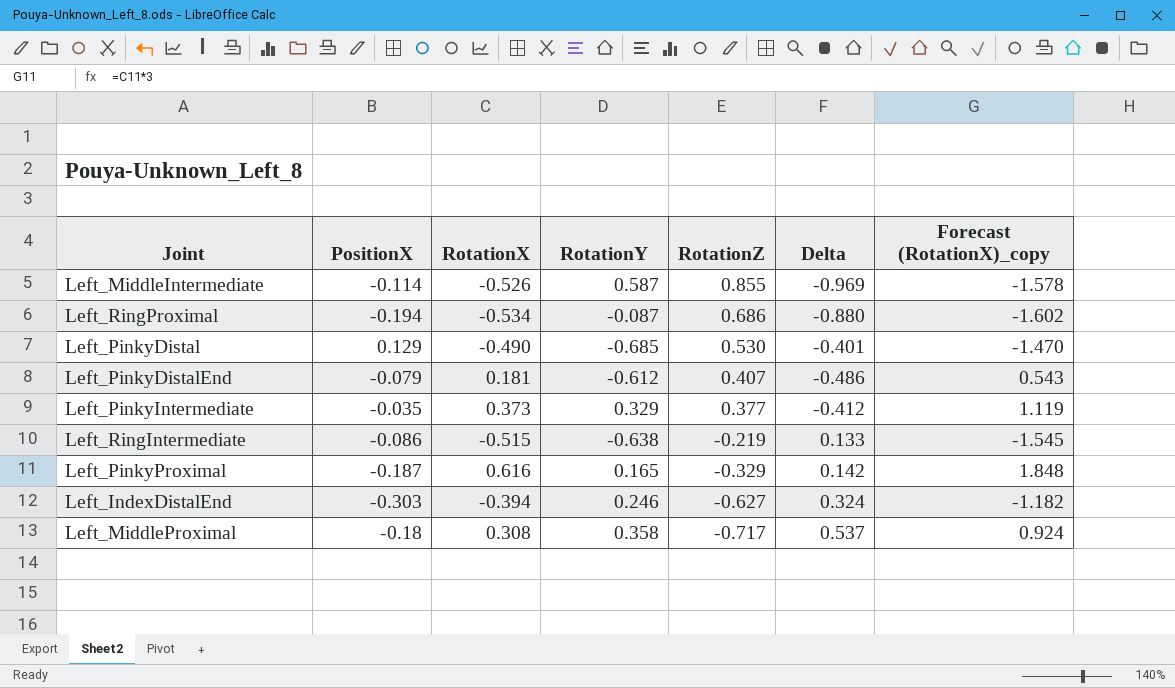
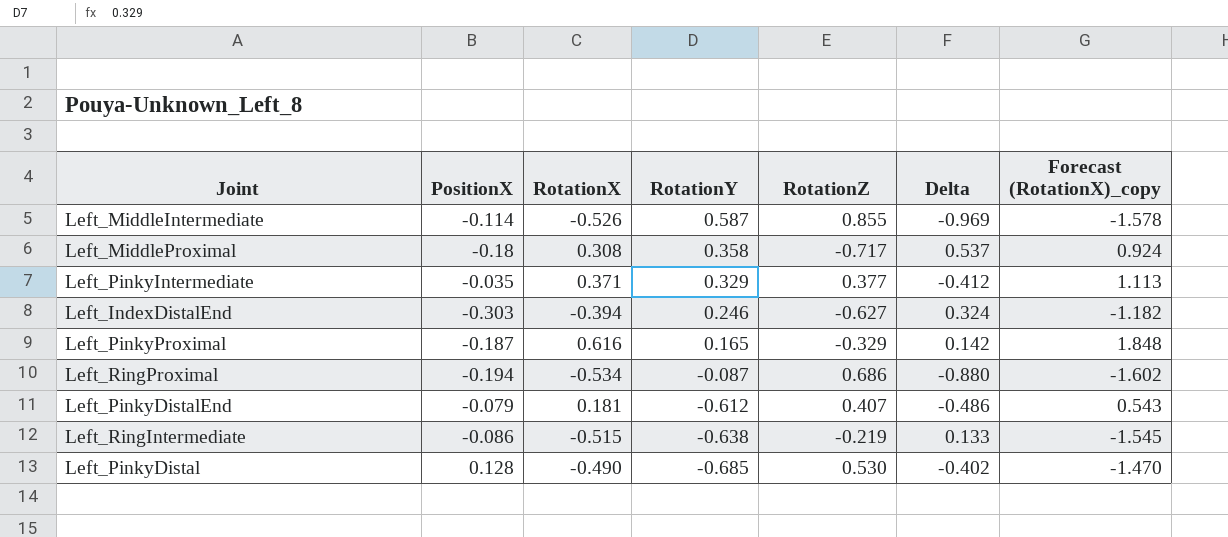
row order: RotationZ descending -> RotationY descending
Left_PinkyIntermediate | RotationX: 0.373 -> 0.371
Left_PinkyIntermediate | Forecast (RotationX)_copy: 1.119 -> 1.113
Left_PinkyDistal | PositionX: 0.129 -> 0.128
Left_PinkyDistal | Delta: -0.401 -> -0.402

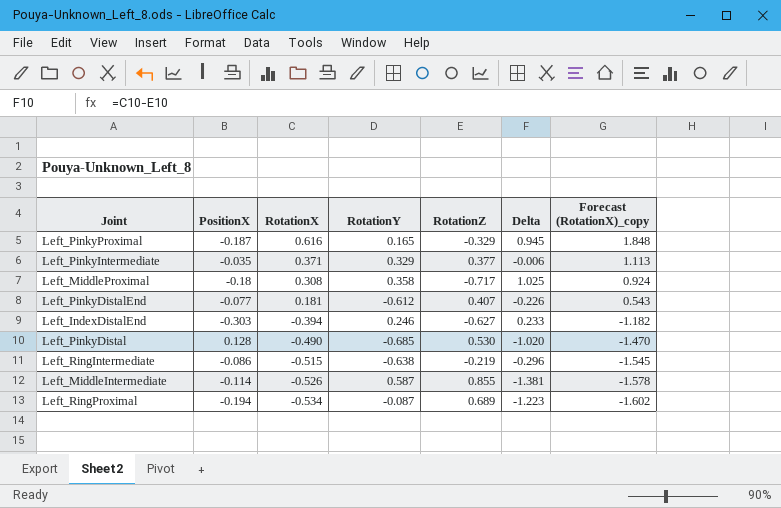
row order: RotationY descending -> RotationX descending
column Delta | formula: [PositionX] - [RotationZ] -> [RotationX] - [RotationZ]
Left_PinkyDistalEnd | PositionX: -0.079 -> -0.077
Left_RingProximal | RotationZ: 0.686 -> 0.689

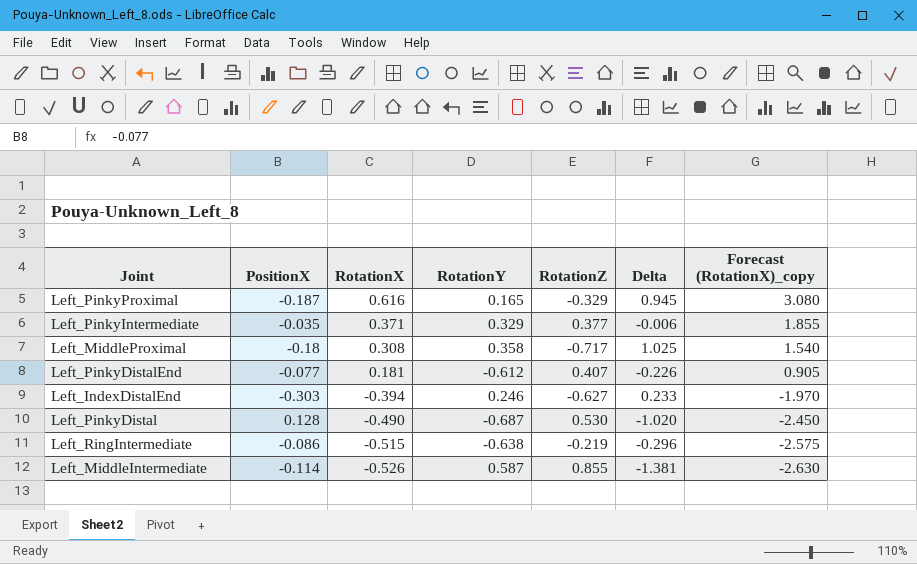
column Forecast (RotationX)_copy | formula: [RotationX] * 3 -> [RotationX] * 5
row Left_RingProximal: -0.194 | -0.534 | -0.087 | 0.689 | -1.223 | -1.602 -> none
Left_PinkyDistal | RotationY: -0.685 -> -0.687

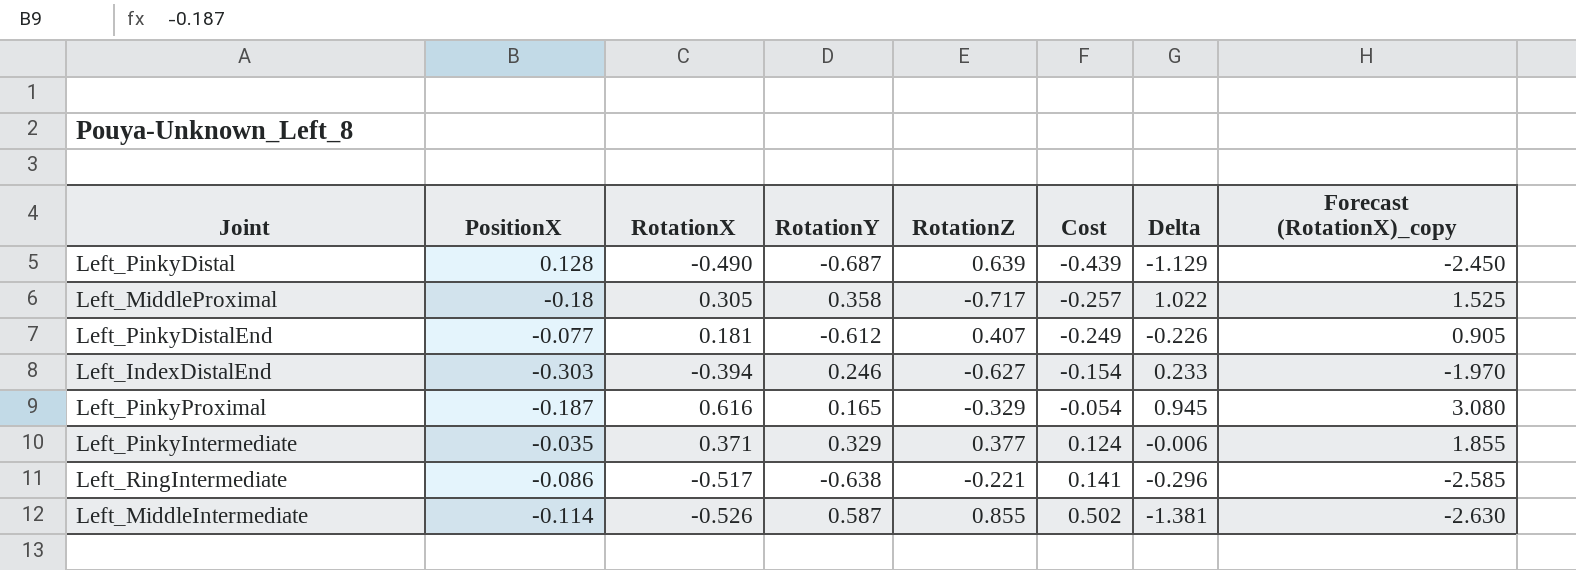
row order: RotationX descending -> Cost ascending
column Cost | formula: none -> [RotationY] * [RotationZ]
Left_PinkyDistal | RotationZ: 0.530 -> 0.639
Left_PinkyDistal | Delta: -1.020 -> -1.129
Left_MiddleProximal | RotationX: 0.308 -> 0.305
Left_MiddleProximal | Delta: 1.025 -> 1.022
Left_MiddleProximal | Forecast (RotationX)_copy: 1.540 -> 1.525
Left_RingIntermediate | RotationX: -0.515 -> -0.517
Left_RingIntermediate | RotationZ: -0.219 -> -0.221
Left_RingIntermediate | Forecast (RotationX)_copy: -2.575 -> -2.585

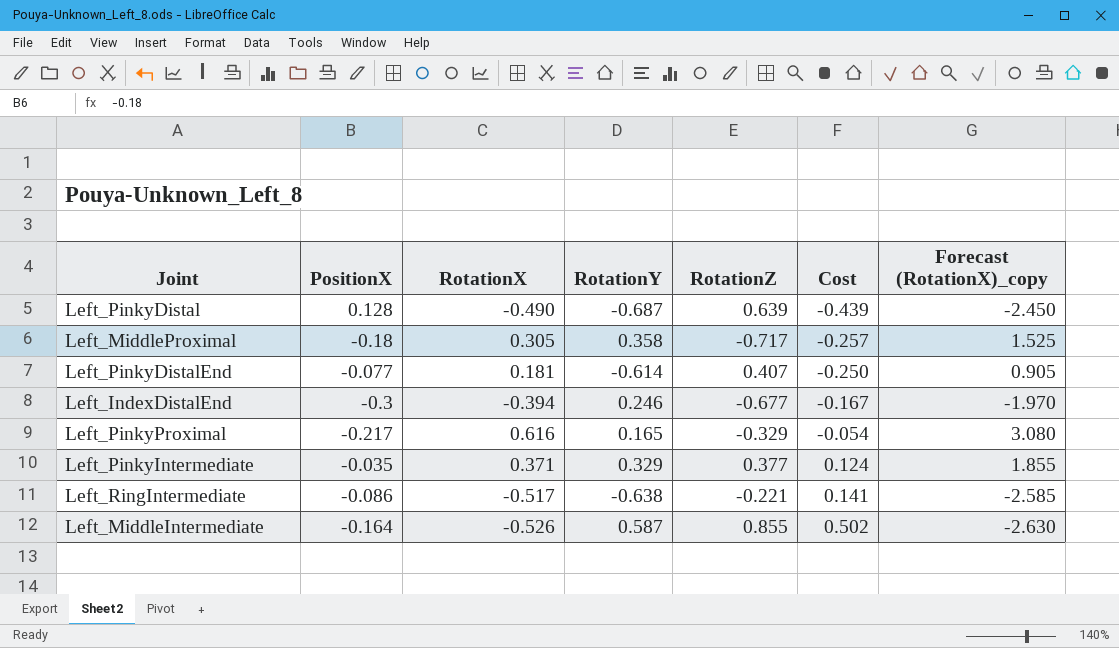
column Delta | formula: [RotationX] - [RotationZ] -> none
Left_PinkyDistalEnd | RotationY: -0.612 -> -0.614
Left_PinkyDistalEnd | Cost: -0.249 -> -0.250
Left_IndexDistalEnd | PositionX: -0.303 -> -0.3
Left_IndexDistalEnd | RotationZ: -0.627 -> -0.677
Left_IndexDistalEnd | Cost: -0.154 -> -0.167
Left_PinkyProximal | PositionX: -0.187 -> -0.217
Left_MiddleIntermediate | PositionX: -0.114 -> -0.164

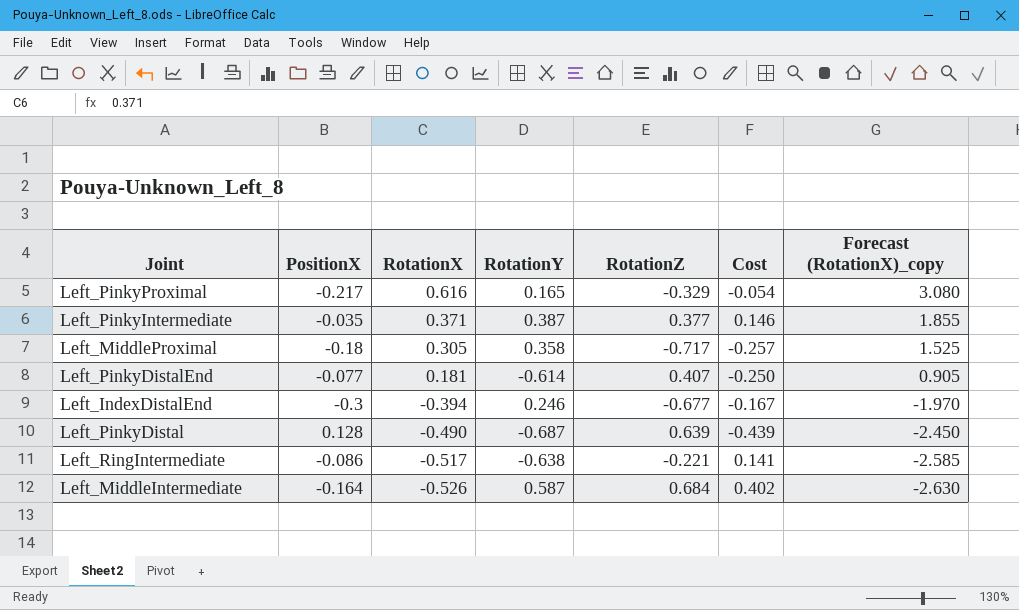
row order: Cost ascending -> RotationX descending
Left_PinkyIntermediate | RotationY: 0.329 -> 0.387
Left_PinkyIntermediate | Cost: 0.124 -> 0.146
Left_MiddleIntermediate | RotationZ: 0.855 -> 0.684
Left_MiddleIntermediate | Cost: 0.502 -> 0.402

